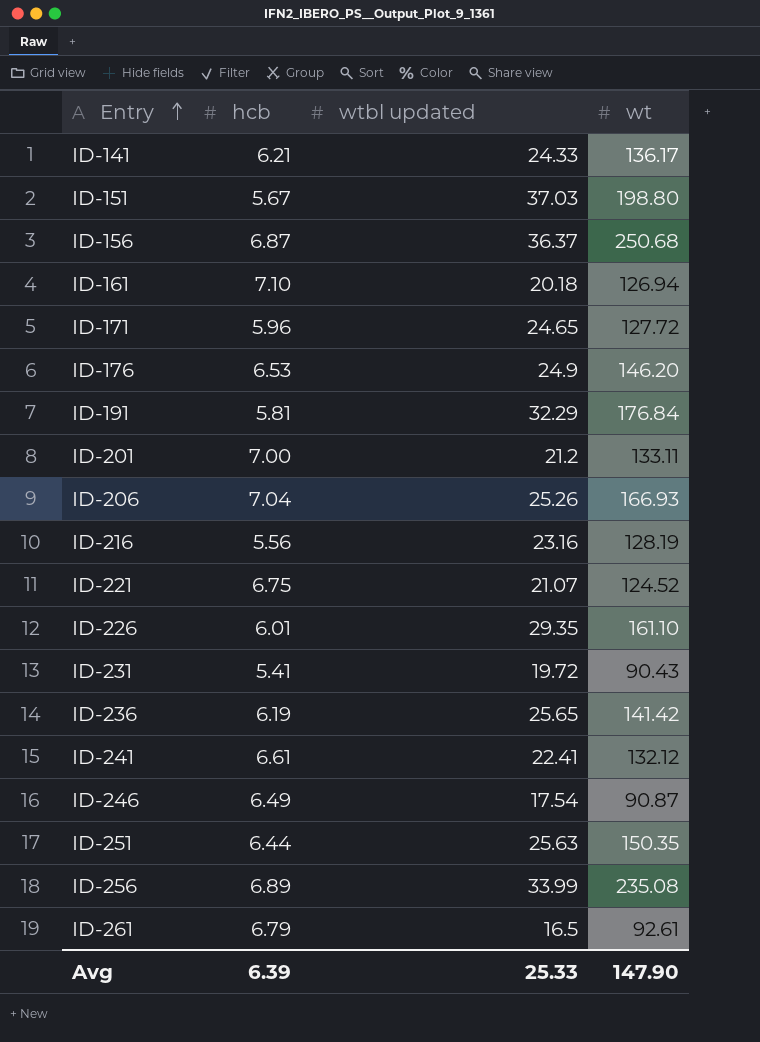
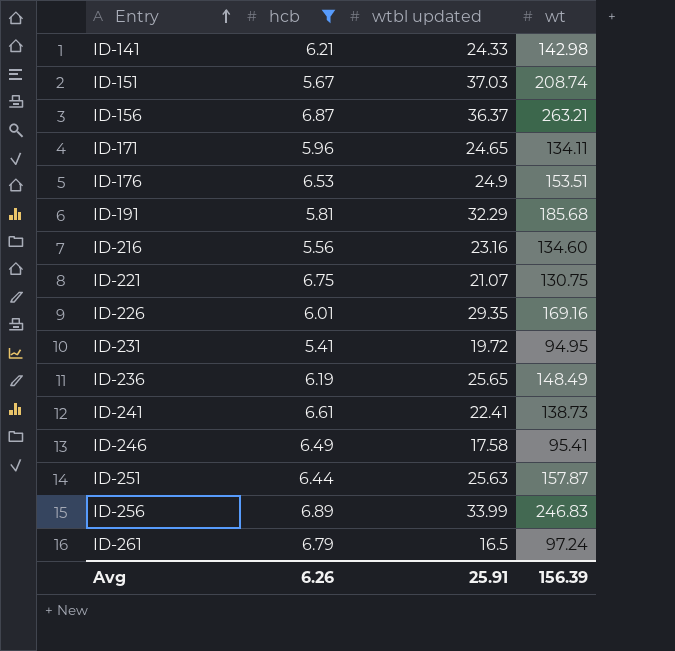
filter: none -> hcb <= 6.89
ID-141 | wt: 136.17 -> 142.98
ID-151 | wt: 198.80 -> 208.74
ID-156 | wt: 250.68 -> 263.21
ID-171 | wt: 127.72 -> 134.11
ID-176 | wt: 146.20 -> 153.51
ID-191 | wt: 176.84 -> 185.68
ID-216 | wt: 128.19 -> 134.60
ID-221 | wt: 124.52 -> 130.75
ID-226 | wt: 161.10 -> 169.16
ID-231 | wt: 90.43 -> 94.95
ID-236 | wt: 141.42 -> 148.49
ID-241 | wt: 132.12 -> 138.73
ID-246 | wtbl updated: 17.54 -> 17.58
ID-246 | wt: 90.87 -> 95.41
ID-251 | wt: 150.35 -> 157.87
ID-256 | wt: 235.08 -> 246.83
ID-261 | wt: 92.61 -> 97.24
Avg | hcb: 6.39 -> 6.26
Avg | wtbl updated: 25.33 -> 25.91
Avg | wt: 147.90 -> 156.39

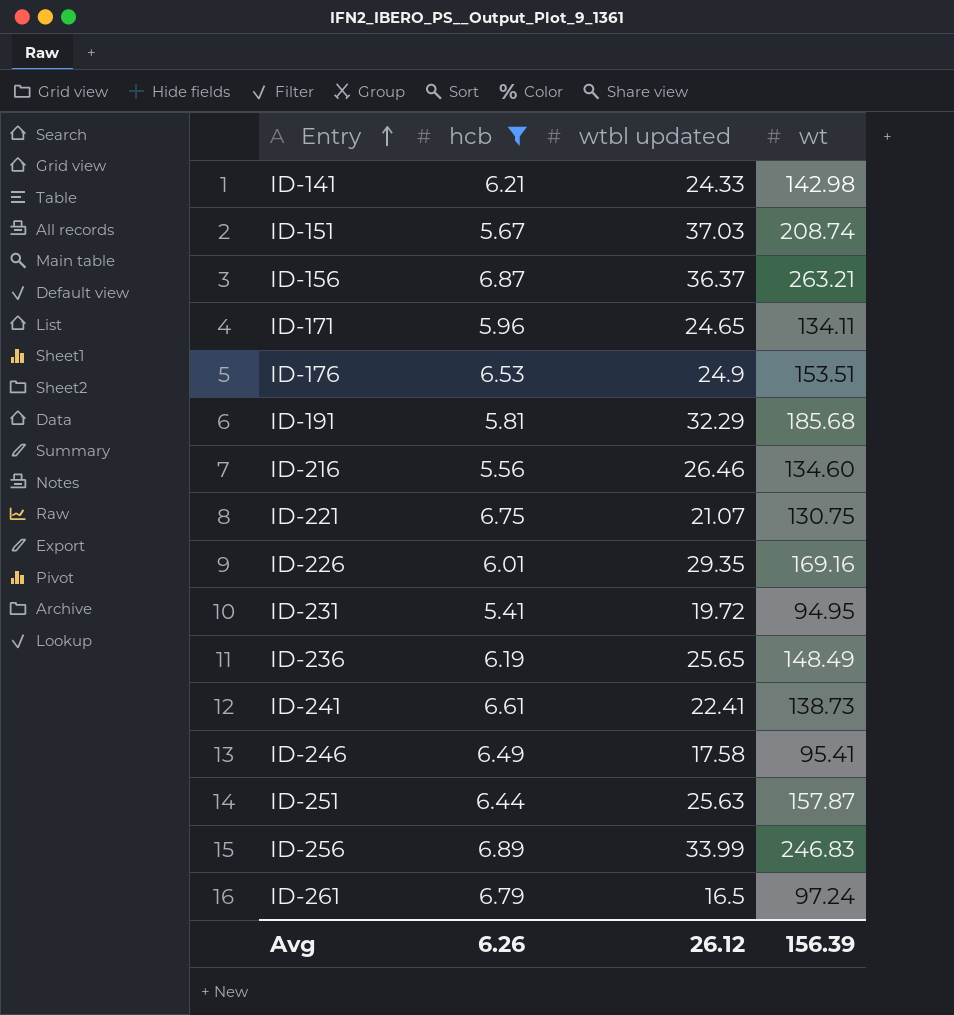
ID-216 | wtbl updated: 23.16 -> 26.46
Avg | wtbl updated: 25.91 -> 26.12

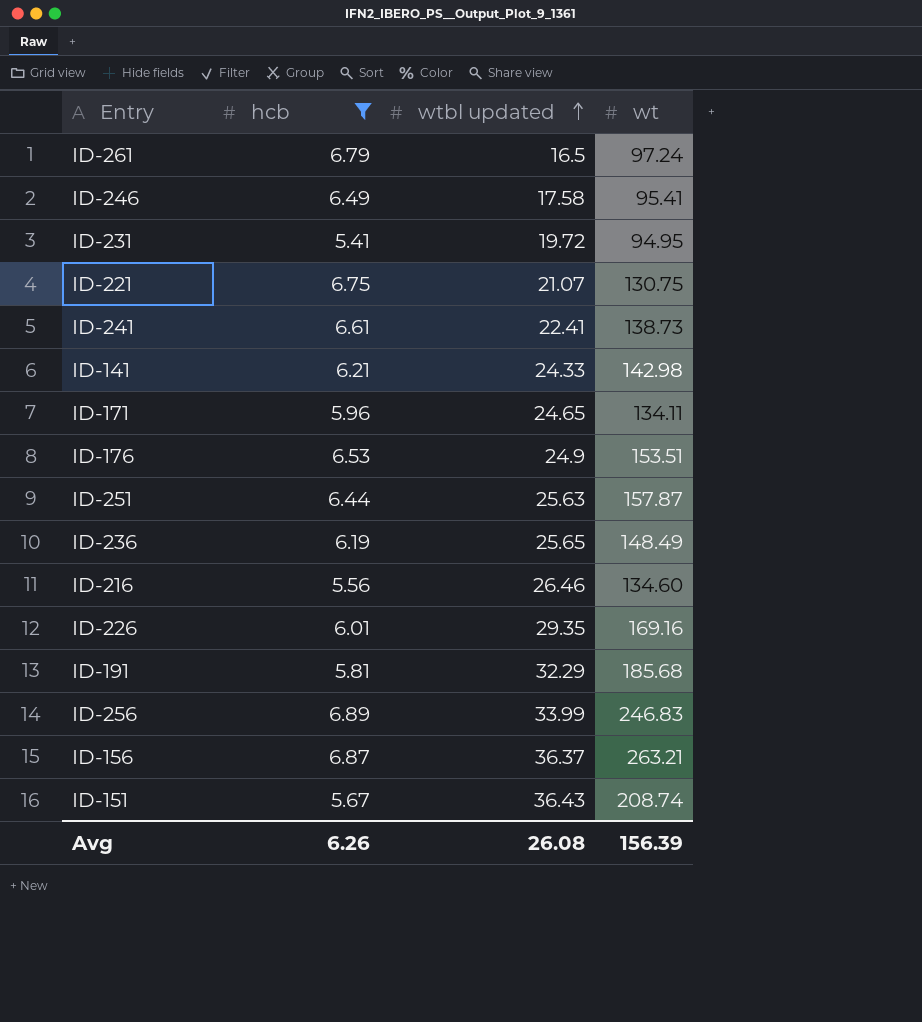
row order: Entry ascending -> wtbl updated ascending
ID-151 | wtbl updated: 37.03 -> 36.43
Avg | wtbl updated: 26.12 -> 26.08

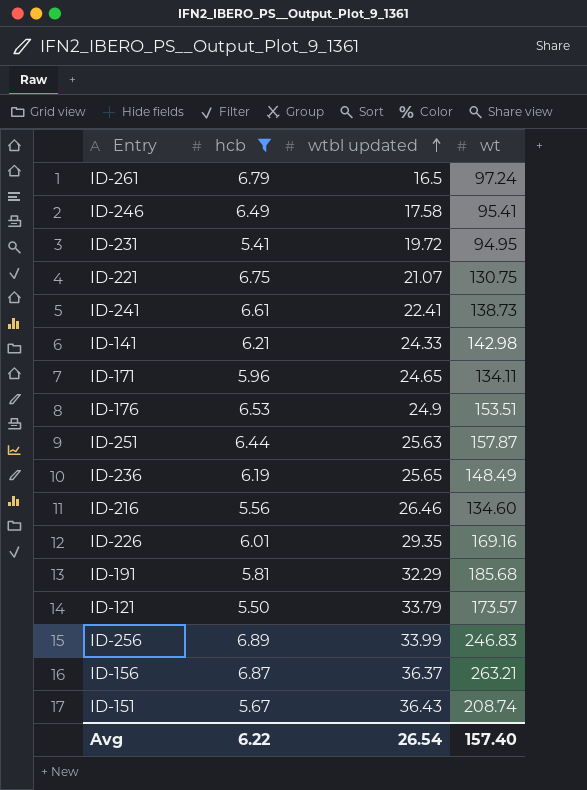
row ID-121: none -> 5.50 | 33.79 | 173.57
Avg | hcb: 6.26 -> 6.22
Avg | wtbl updated: 26.08 -> 26.54
Avg | wt: 156.39 -> 157.40

